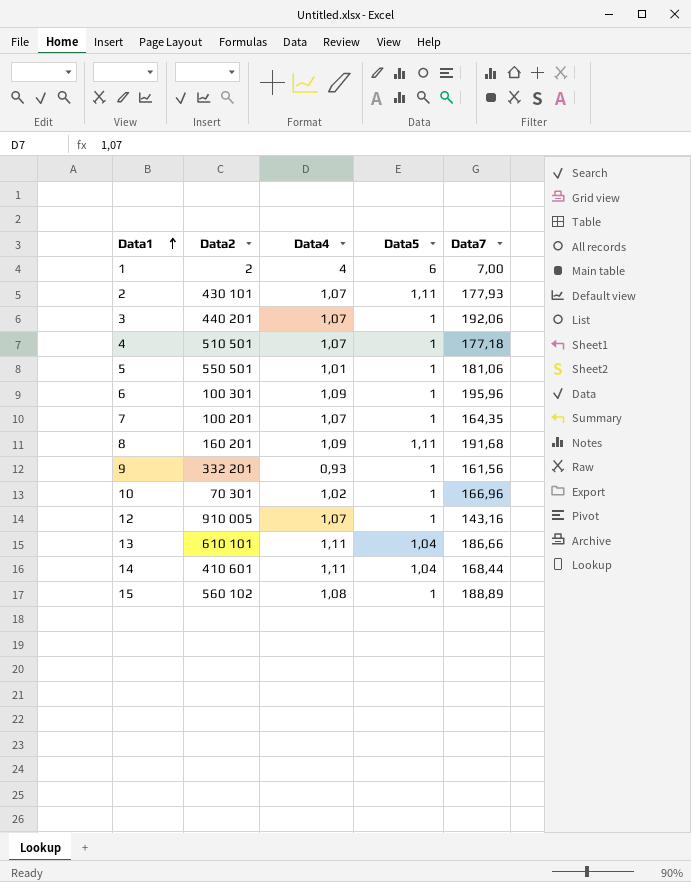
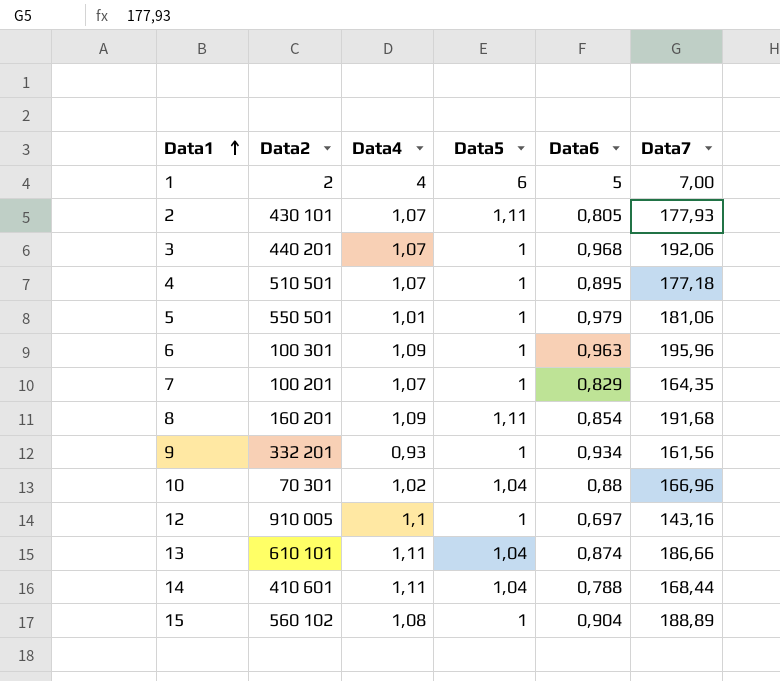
column Data6 | position: none -> 5
10 | Data5: 1 -> 1,04
12 | Data4: 1,07 -> 1,1

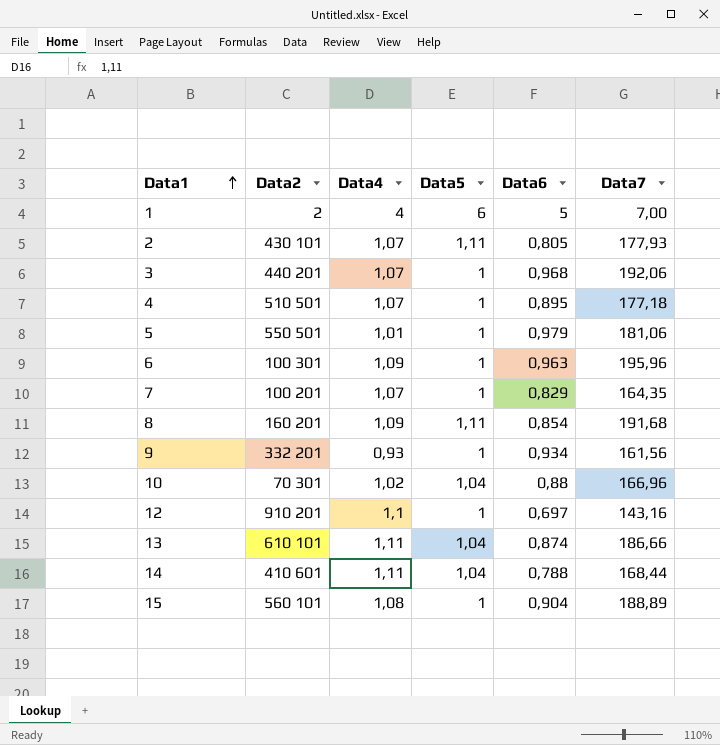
12 | Data2: 910 005 -> 910 201
15 | Data2: 560 102 -> 560 101

